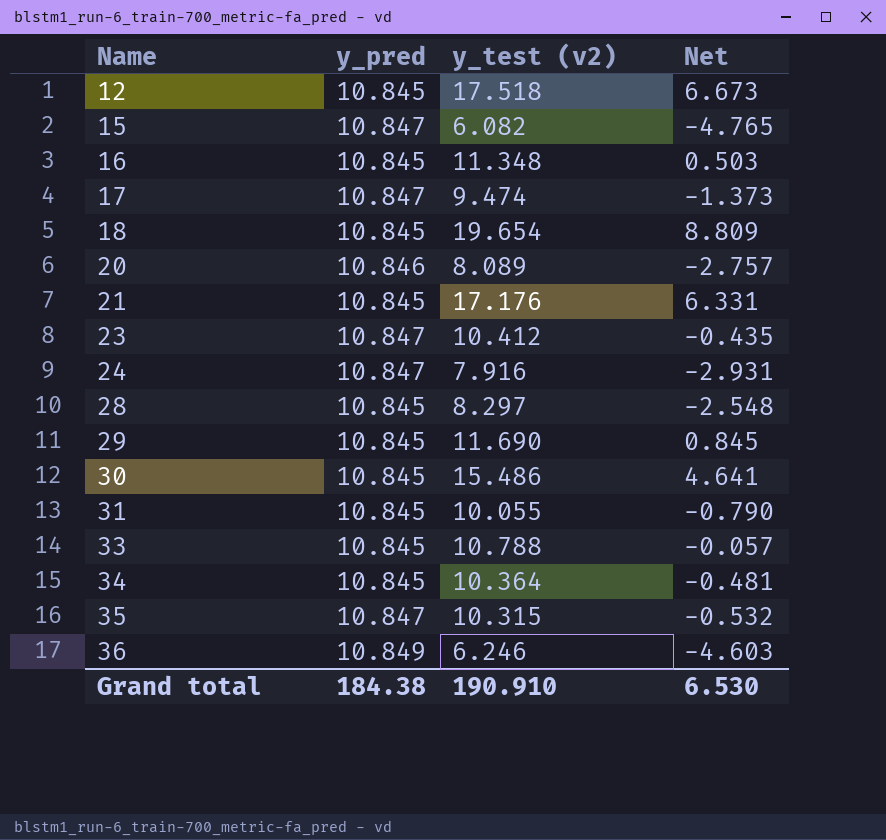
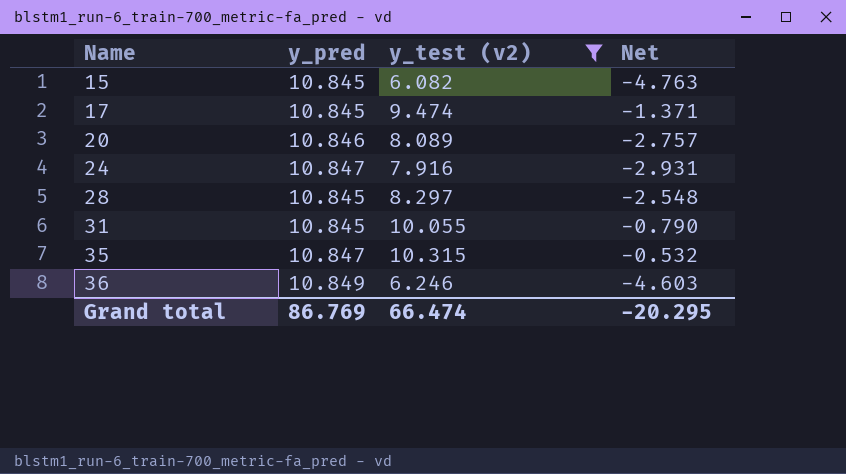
filter: none -> y_test (v2) <= 10.315
15 | y_pred: 10.847 -> 10.845
15 | Net: -4.765 -> -4.763
17 | y_pred: 10.847 -> 10.845
17 | Net: -1.373 -> -1.371
Grand total | y_pred: 184.38 -> 86.769
Grand total | y_test (v2): 190.910 -> 66.474
Grand total | Net: 6.530 -> -20.295

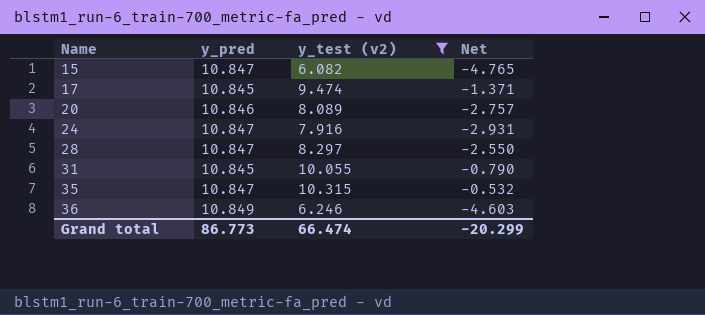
15 | y_pred: 10.845 -> 10.847
15 | Net: -4.763 -> -4.765
28 | y_pred: 10.845 -> 10.847
28 | Net: -2.548 -> -2.550
Grand total | y_pred: 86.769 -> 86.773
Grand total | Net: -20.295 -> -20.299

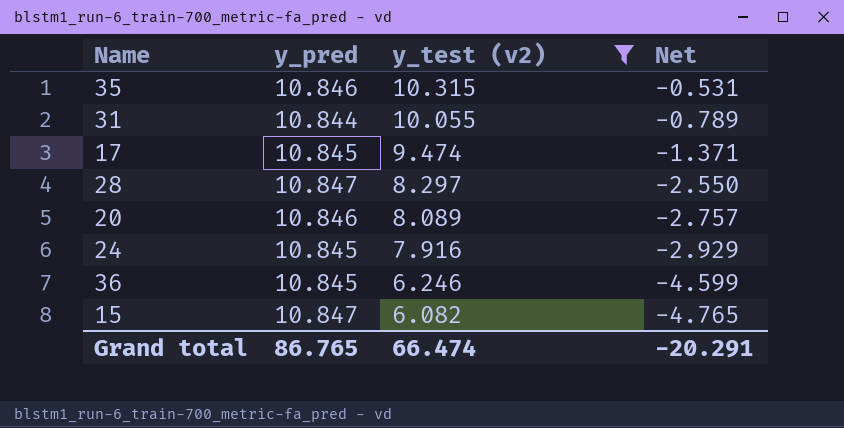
row order: Name ascending -> y_test (v2) descending
35 | y_pred: 10.847 -> 10.846
35 | Net: -0.532 -> -0.531
31 | y_pred: 10.845 -> 10.844
31 | Net: -0.790 -> -0.789
24 | y_pred: 10.847 -> 10.845
24 | Net: -2.931 -> -2.929
36 | y_pred: 10.849 -> 10.845
36 | Net: -4.603 -> -4.599
Grand total | y_pred: 86.773 -> 86.765
Grand total | Net: -20.299 -> -20.291

